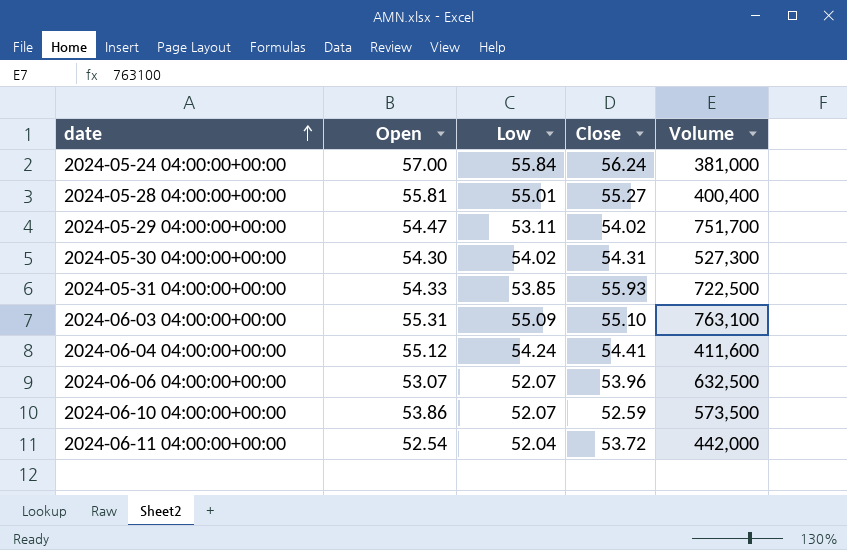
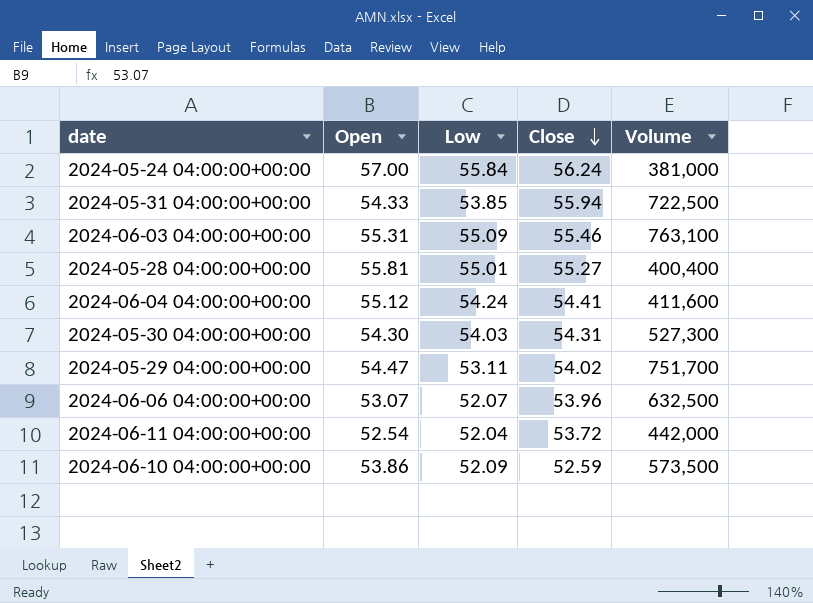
row order: date ascending -> Close descending
2024-05-31 04:00:00+00:00 | Close: 55.93 -> 55.94
2024-06-03 04:00:00+00:00 | Close: 55.10 -> 55.46
2024-05-30 04:00:00+00:00 | Low: 54.02 -> 54.03
2024-06-10 04:00:00+00:00 | Low: 52.07 -> 52.09

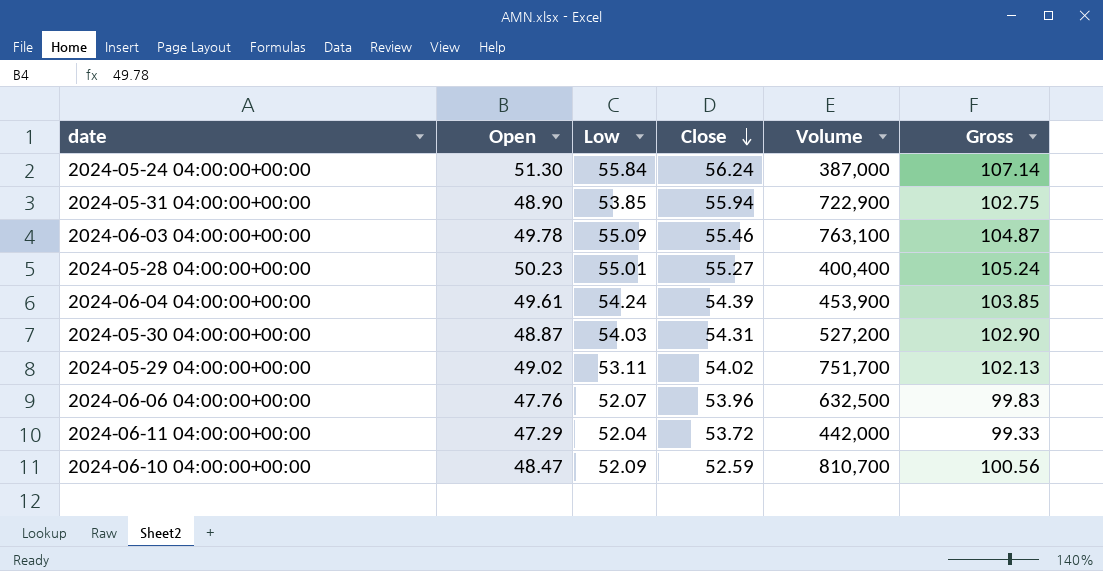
column Gross | formula: none -> [Open] + [Low]
2024-05-24 04:00:00+00:00 | Open: 57.00 -> 51.30
2024-05-24 04:00:00+00:00 | Volume: 381,000 -> 387,000
2024-05-31 04:00:00+00:00 | Open: 54.33 -> 48.90
2024-05-31 04:00:00+00:00 | Volume: 722,500 -> 722,900
2024-06-03 04:00:00+00:00 | Open: 55.31 -> 49.78
2024-05-28 04:00:00+00:00 | Open: 55.81 -> 50.23
2024-06-04 04:00:00+00:00 | Open: 55.12 -> 49.61
2024-06-04 04:00:00+00:00 | Close: 54.41 -> 54.39
2024-06-04 04:00:00+00:00 | Volume: 411,600 -> 453,900
2024-05-30 04:00:00+00:00 | Open: 54.30 -> 48.87
2024-05-30 04:00:00+00:00 | Volume: 527,300 -> 527,200
2024-05-29 04:00:00+00:00 | Open: 54.47 -> 49.02
2024-06-06 04:00:00+00:00 | Open: 53.07 -> 47.76
2024-06-11 04:00:00+00:00 | Open: 52.54 -> 47.29
2024-06-10 04:00:00+00:00 | Open: 53.86 -> 48.47
2024-06-10 04:00:00+00:00 | Volume: 573,500 -> 810,700

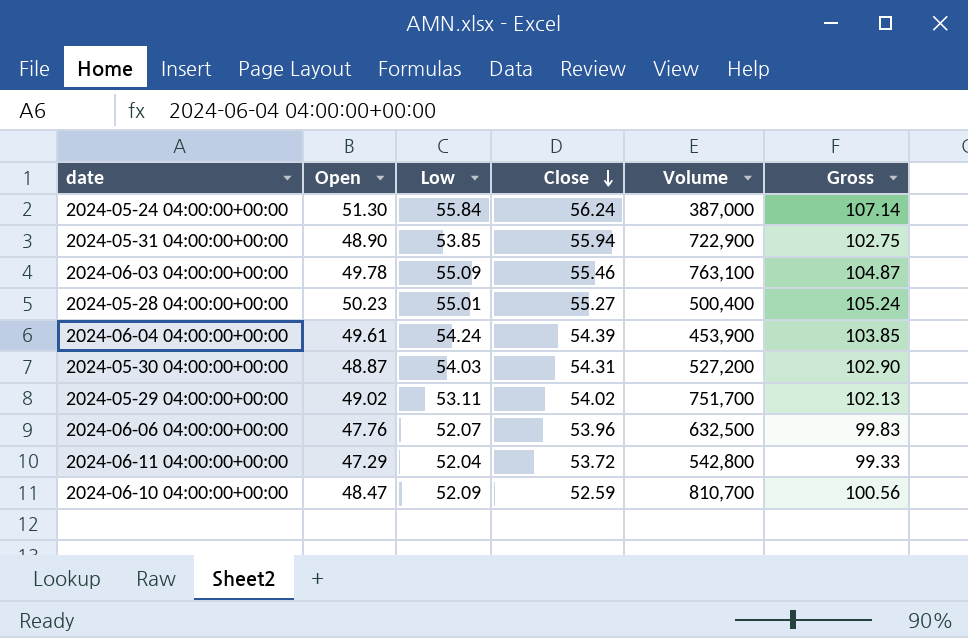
2024-05-28 04:00:00+00:00 | Volume: 400,400 -> 500,400
2024-06-11 04:00:00+00:00 | Volume: 442,000 -> 542,800

